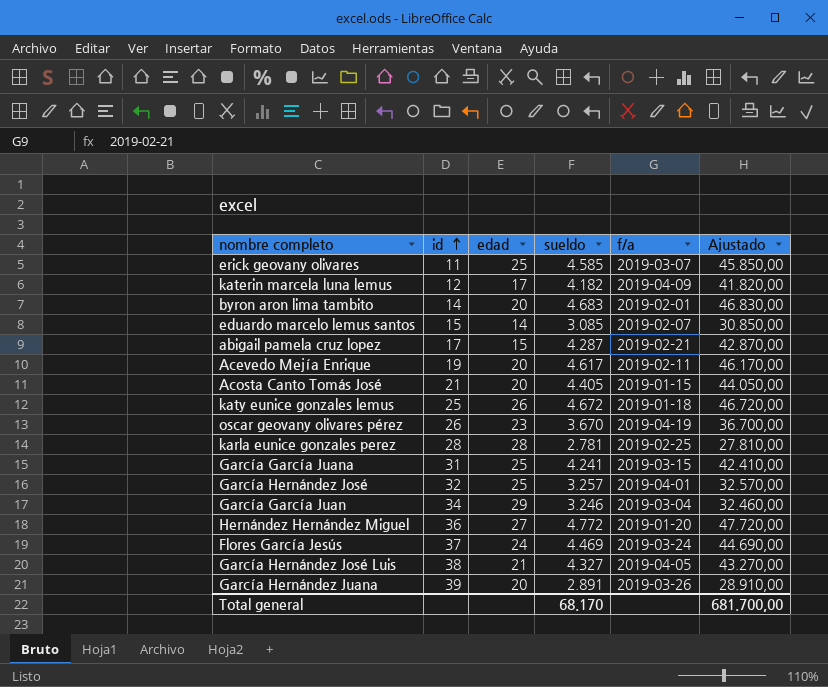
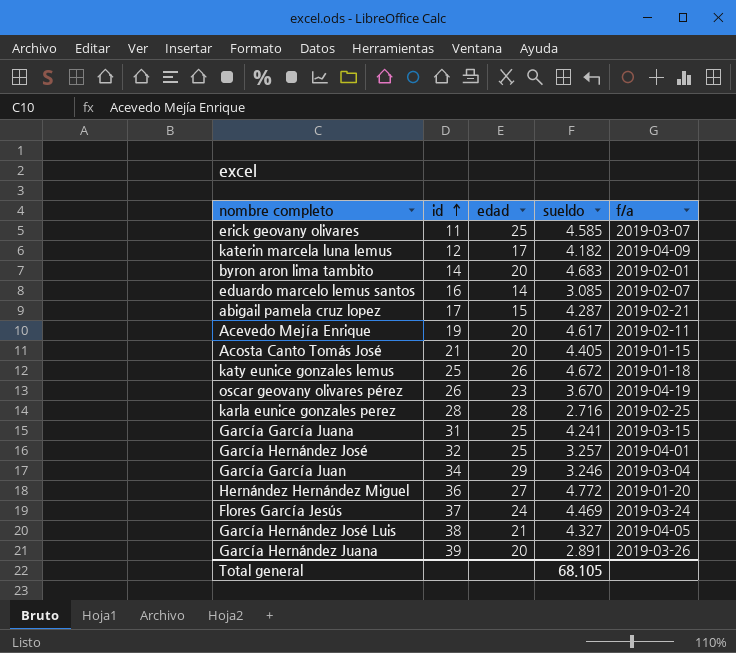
column Ajustado | formula: [sueldo] * 10 -> none
eduardo marcelo lemus santos | id: 15 -> 16
karla eunice gonzales perez | sueldo: 2.781 -> 2.716
Total general | sueldo: 68.170 -> 68.105

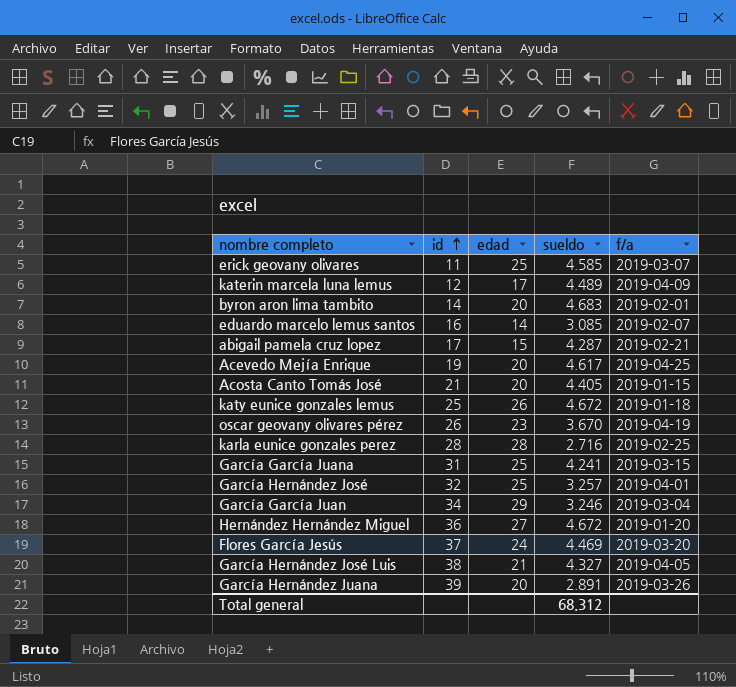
katerin marcela luna lemus | sueldo: 4.182 -> 4.489
Acevedo Mejía Enrique | f/a: 2019-02-11 -> 2019-04-25
Hernández Hernández Miguel | sueldo: 4.772 -> 4.672
Flores García Jesús | f/a: 2019-03-24 -> 2019-03-20
Total general | sueldo: 68.105 -> 68.312

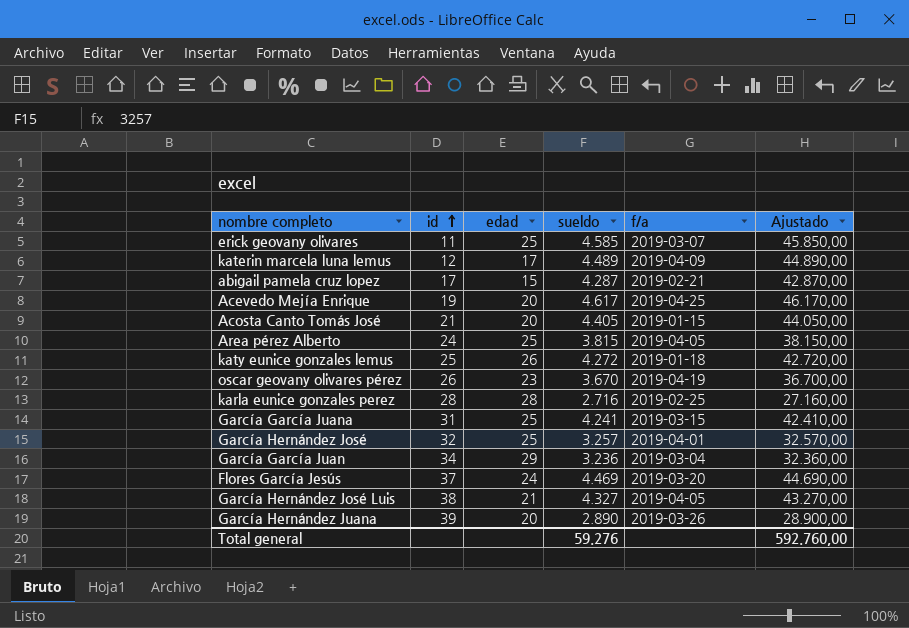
column Ajustado | formula: none -> [sueldo] * 10
row byron aron lima tambito: 14 | 20 | 4.683 | 2019-02-01 -> none
row eduardo marcelo lemus santos: 16 | 14 | 3.085 | 2019-02-07 -> none
row Hernández Hernández Miguel: 36 | 27 | 4.672 | 2019-01-20 -> none
row Area pérez Alberto: none -> 24 | 25 | 3.815 | 2019-04-05 | 38.150,00
katy eunice gonzales lemus | sueldo: 4.672 -> 4.272
García García Juan | sueldo: 3.246 -> 3.236
García Hernández Juana | sueldo: 2.891 -> 2.890
Total general | sueldo: 68.312 -> 59.276

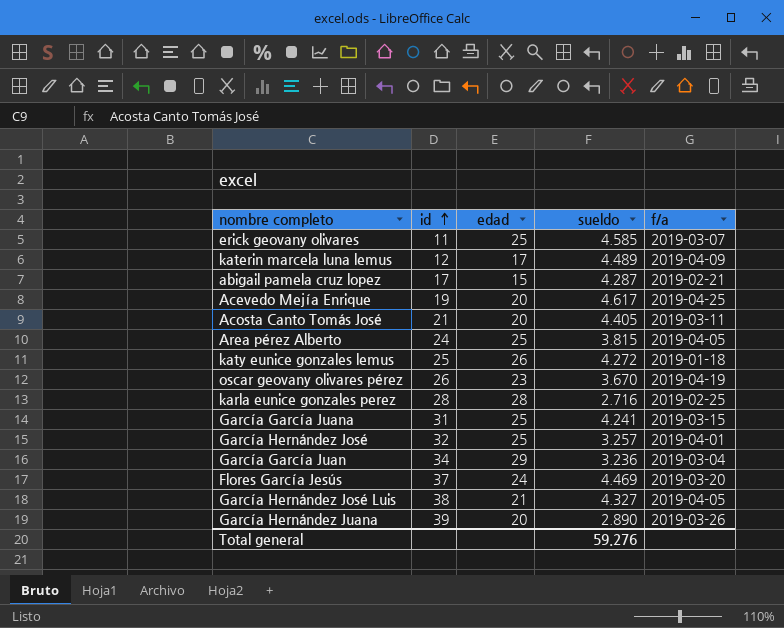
column Ajustado | formula: [sueldo] * 10 -> none
Acosta Canto Tomás José | f/a: 2019-01-15 -> 2019-03-11

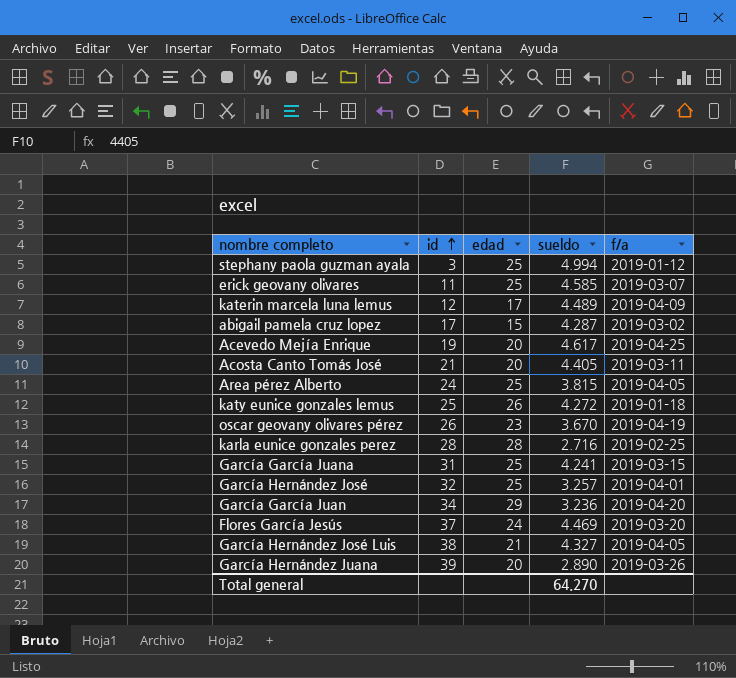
row stephany paola guzman ayala: none -> 3 | 25 | 4.994 | 2019-01-12
abigail pamela cruz lopez | f/a: 2019-02-21 -> 2019-03-02
García García Juan | f/a: 2019-03-04 -> 2019-04-20
Total general | sueldo: 59.276 -> 64.270

